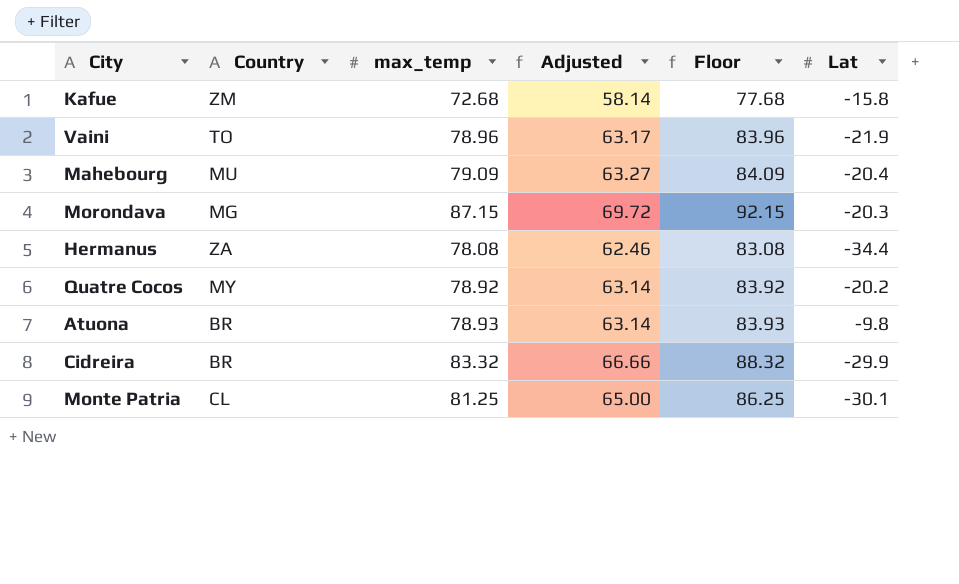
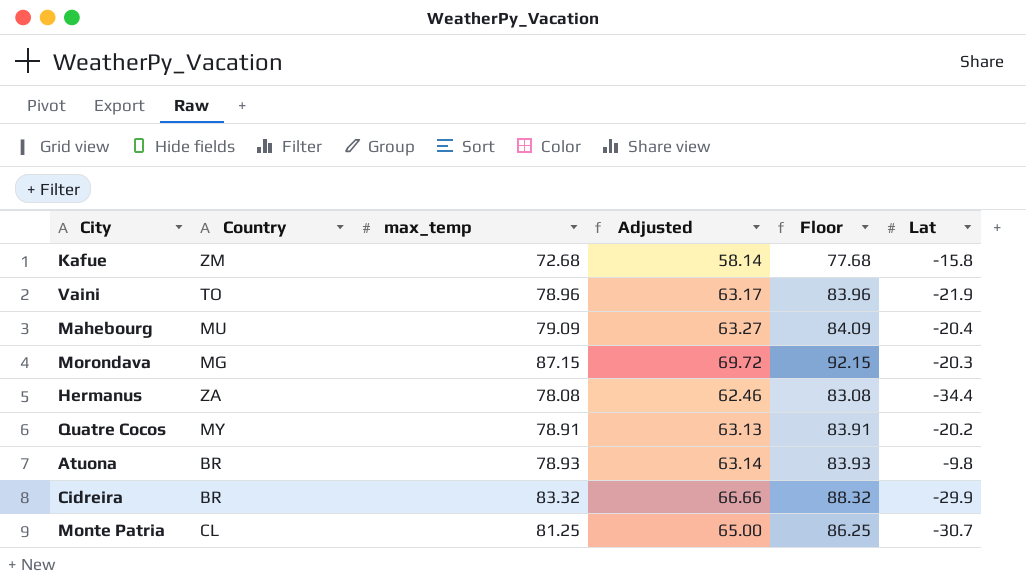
Quatre Cocos | max_temp: 78.92 -> 78.91
Quatre Cocos | Adjusted: 63.14 -> 63.13
Quatre Cocos | Floor: 83.92 -> 83.91
Monte Patria | Lat: -30.1 -> -30.7

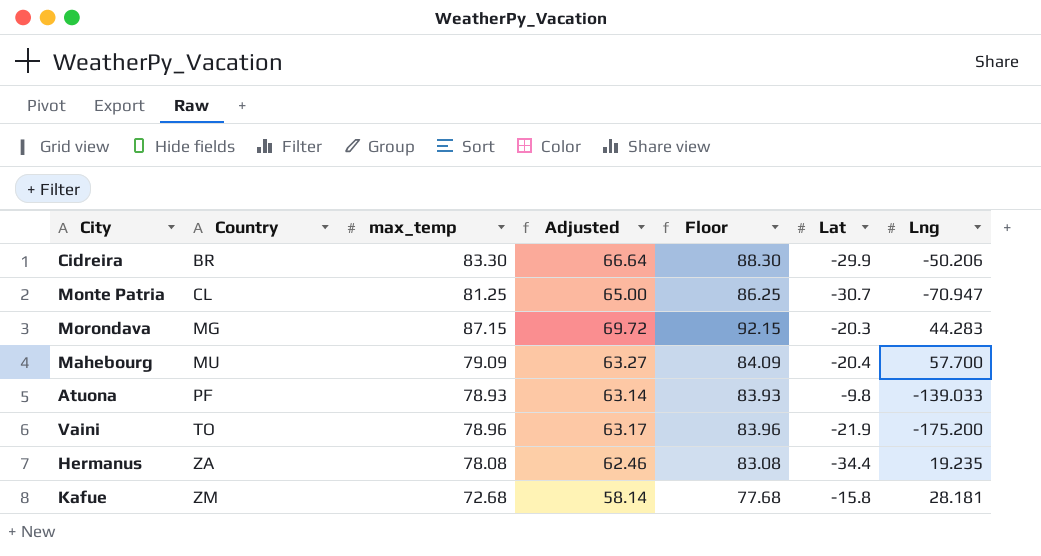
row order: none -> Country ascending
column Lng | position: none -> 7
row Quatre Cocos: MY | 78.91 | 63.13 | 83.91 | -20.2 -> none
Cidreira | max_temp: 83.32 -> 83.30
Cidreira | Adjusted: 66.66 -> 66.64
Cidreira | Floor: 88.32 -> 88.30
Atuona | Country: BR -> PF

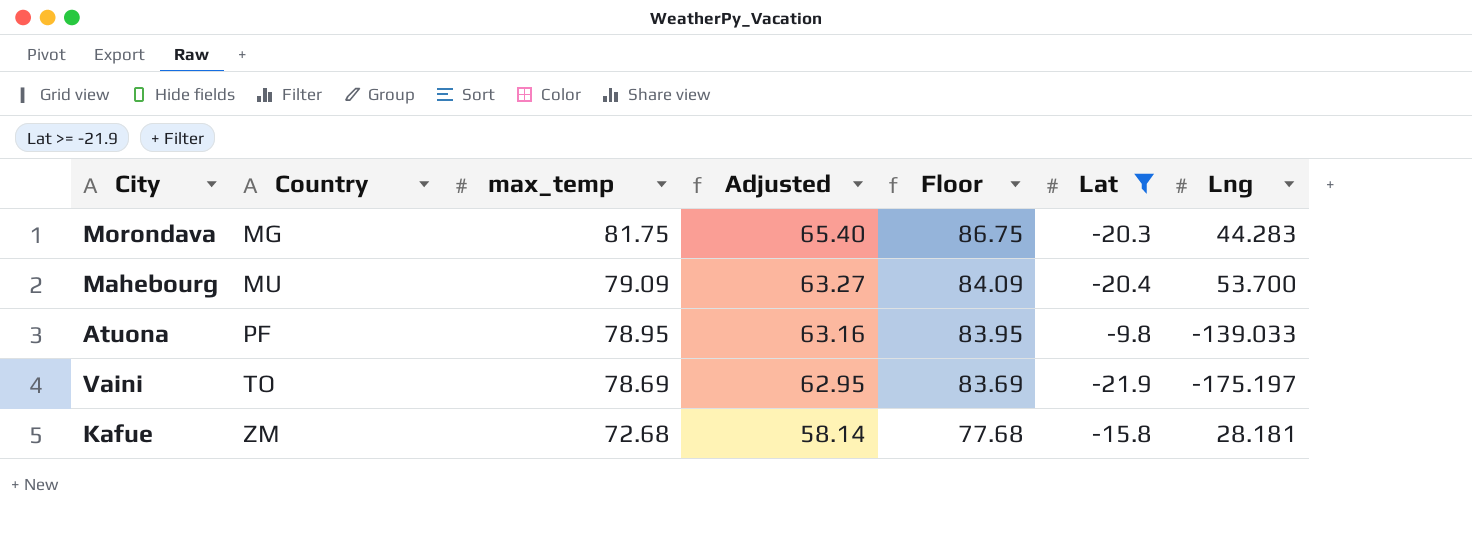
filter: none -> Lat >= -21.9
Morondava | max_temp: 87.15 -> 81.75
Morondava | Adjusted: 69.72 -> 65.40
Morondava | Floor: 92.15 -> 86.75
Mahebourg | Lng: 57.700 -> 53.700
Atuona | max_temp: 78.93 -> 78.95
Atuona | Adjusted: 63.14 -> 63.16
Atuona | Floor: 83.93 -> 83.95
Vaini | max_temp: 78.96 -> 78.69
Vaini | Adjusted: 63.17 -> 62.95
Vaini | Floor: 83.96 -> 83.69
Vaini | Lng: -175.200 -> -175.197

